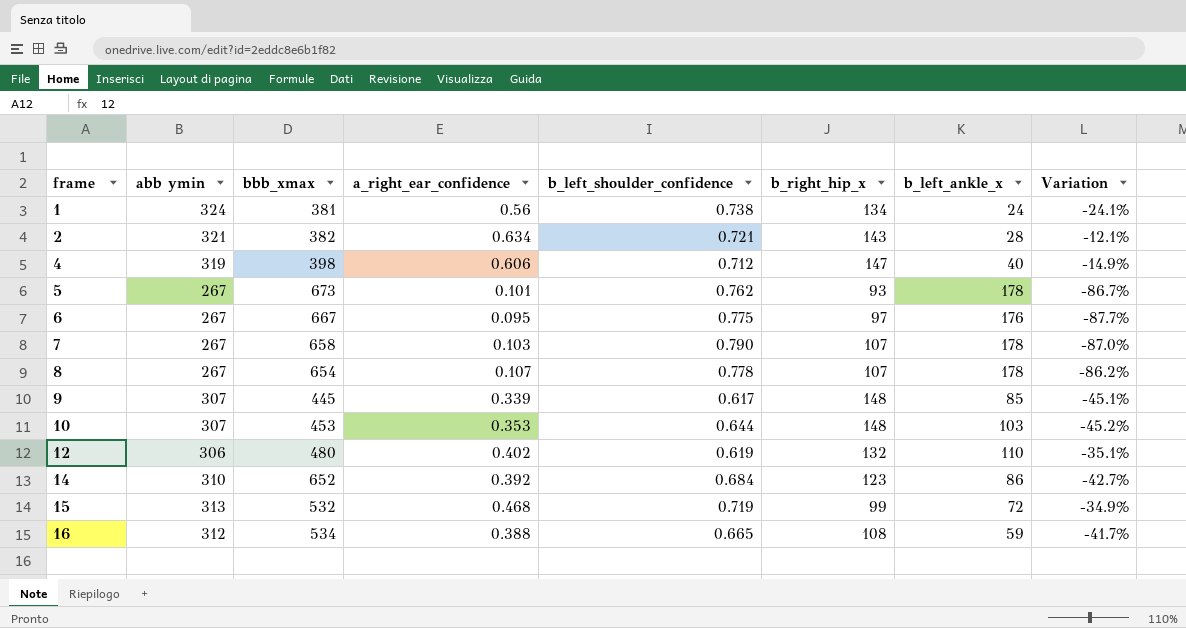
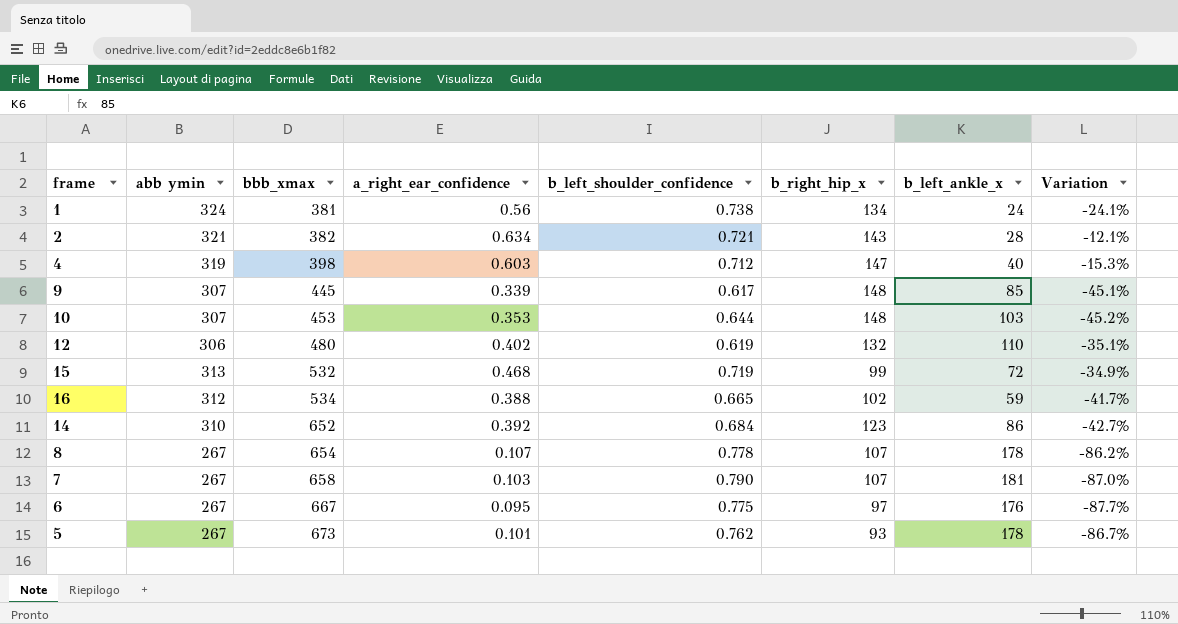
row order: frame ascending -> bbb_xmax ascending
4 | a_right_ear_confidence: 0.606 -> 0.603
4 | Variation: -14.9% -> -15.3%
16 | b_right_hip_x: 108 -> 102
7 | b_left_ankle_x: 178 -> 181

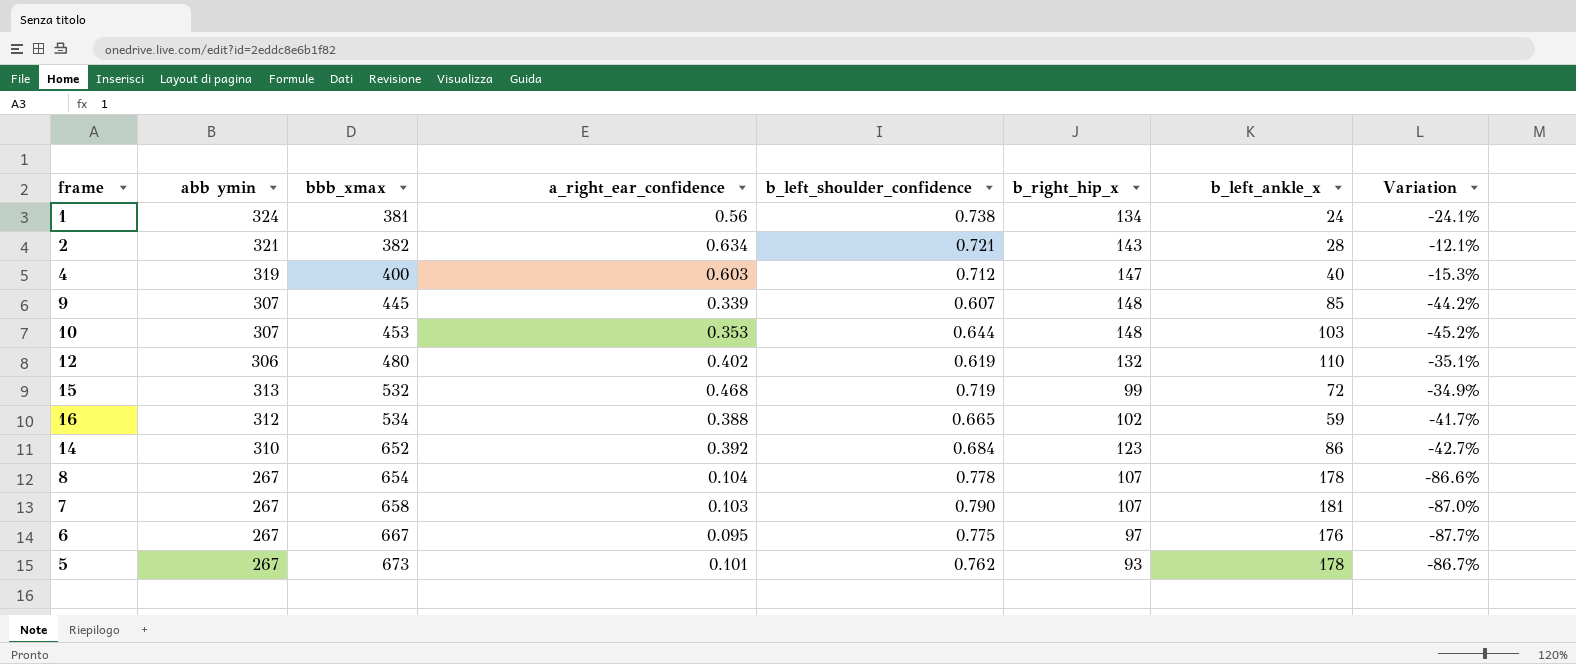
4 | bbb_xmax: 398 -> 400
9 | b_left_shoulder_confidence: 0.617 -> 0.607
9 | Variation: -45.1% -> -44.2%
8 | a_right_ear_confidence: 0.107 -> 0.104
8 | Variation: -86.2% -> -86.6%

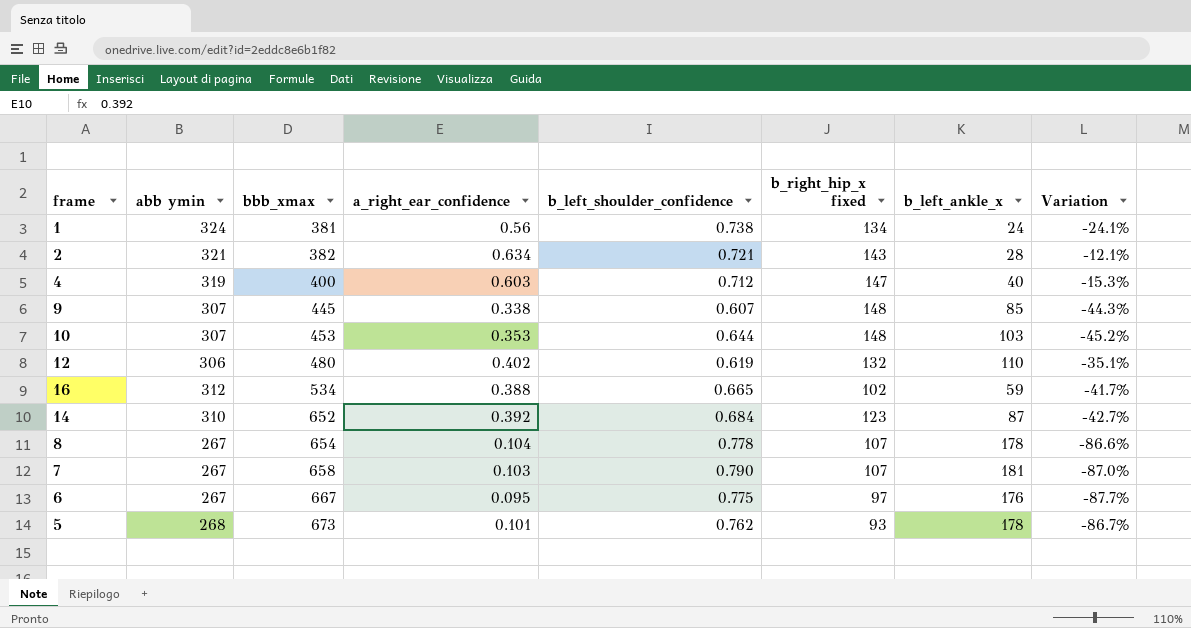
column name: b_right_hip_x -> b_right_hip_x fixed
row 15: 313 | 532 | 0.468 | 0.719 | 99 | 72 | -34.9% -> none
9 | a_right_ear_confidence: 0.339 -> 0.338
9 | Variation: -44.2% -> -44.3%
14 | b_left_ankle_x: 86 -> 87
5 | abb ymin: 267 -> 268

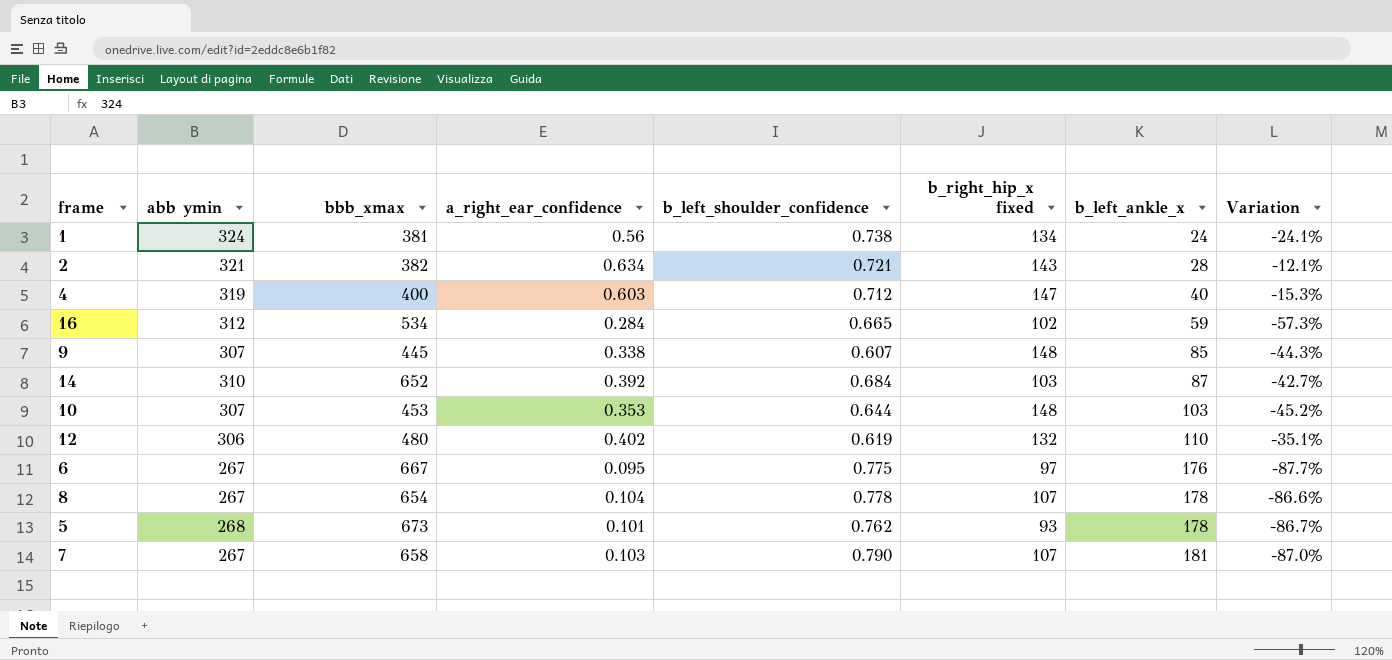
row order: bbb_xmax ascending -> b_left_ankle_x ascending
16 | a_right_ear_confidence: 0.388 -> 0.284
16 | Variation: -41.7% -> -57.3%
14 | b_right_hip_x fixed: 123 -> 103

